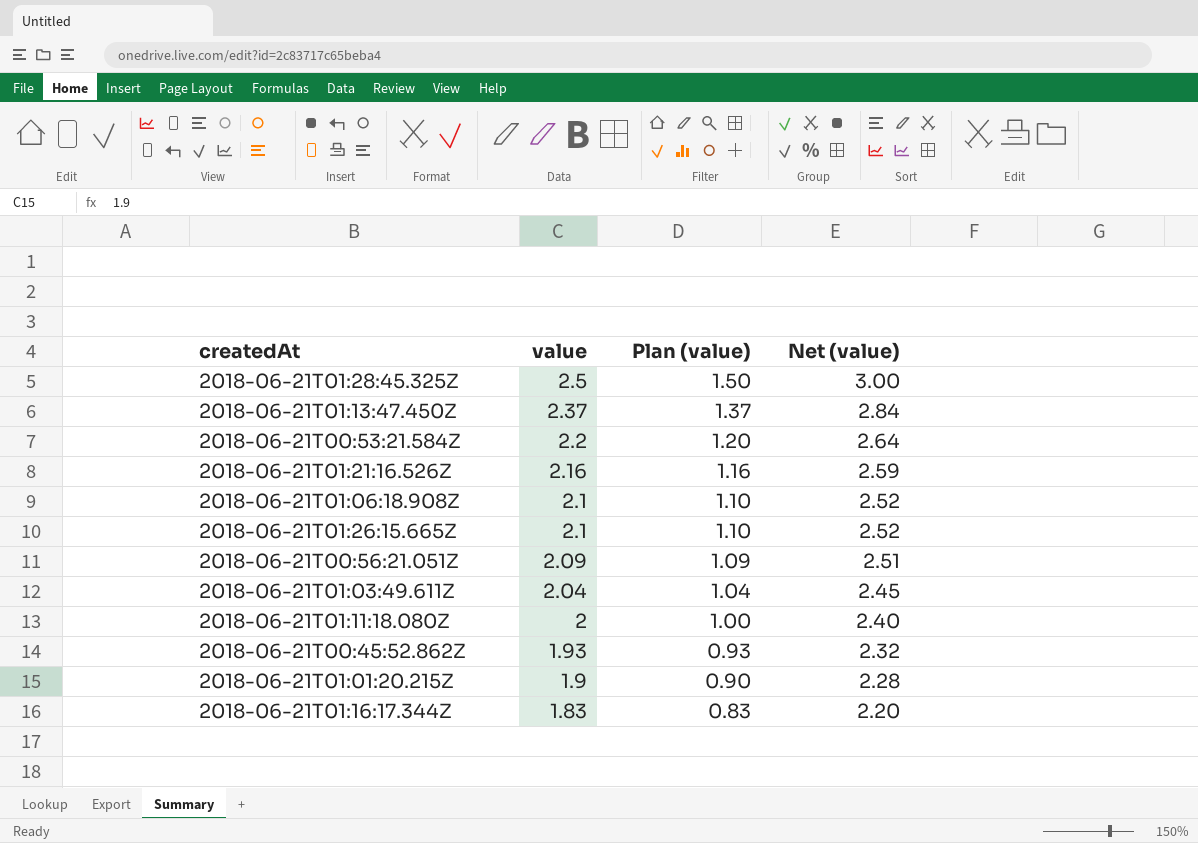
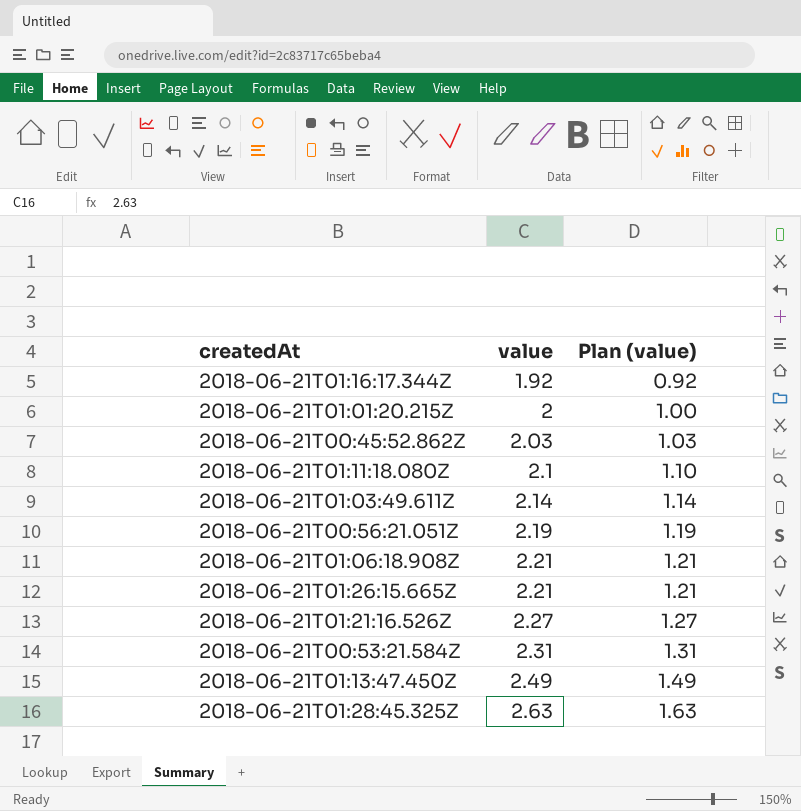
row order: value descending -> value ascending
column Net (value) | formula: [value] * 1.2 -> none
2018-06-21T01:16:17.344Z | value: 1.83 -> 1.92
2018-06-21T01:16:17.344Z | Plan (value): 0.83 -> 0.92
2018-06-21T01:01:20.215Z | value: 1.9 -> 2
2018-06-21T01:01:20.215Z | Plan (value): 0.90 -> 1.00
2018-06-21T00:45:52.862Z | value: 1.93 -> 2.03
2018-06-21T00:45:52.862Z | Plan (value): 0.93 -> 1.03
2018-06-21T01:11:18.080Z | value: 2 -> 2.1
2018-06-21T01:11:18.080Z | Plan (value): 1.00 -> 1.10
2018-06-21T01:03:49.611Z | value: 2.04 -> 2.14
2018-06-21T01:03:49.611Z | Plan (value): 1.04 -> 1.14
2018-06-21T00:56:21.051Z | value: 2.09 -> 2.19
2018-06-21T00:56:21.051Z | Plan (value): 1.09 -> 1.19
2018-06-21T01:06:18.908Z | value: 2.1 -> 2.21
2018-06-21T01:06:18.908Z | Plan (value): 1.10 -> 1.21
2018-06-21T01:26:15.665Z | value: 2.1 -> 2.21
2018-06-21T01:26:15.665Z | Plan (value): 1.10 -> 1.21
2018-06-21T01:21:16.526Z | value: 2.16 -> 2.27
2018-06-21T01:21:16.526Z | Plan (value): 1.16 -> 1.27
2018-06-21T00:53:21.584Z | value: 2.2 -> 2.31
2018-06-21T00:53:21.584Z | Plan (value): 1.20 -> 1.31
2018-06-21T01:13:47.450Z | value: 2.37 -> 2.49
2018-06-21T01:13:47.450Z | Plan (value): 1.37 -> 1.49
2018-06-21T01:28:45.325Z | value: 2.5 -> 2.63
2018-06-21T01:28:45.325Z | Plan (value): 1.50 -> 1.63

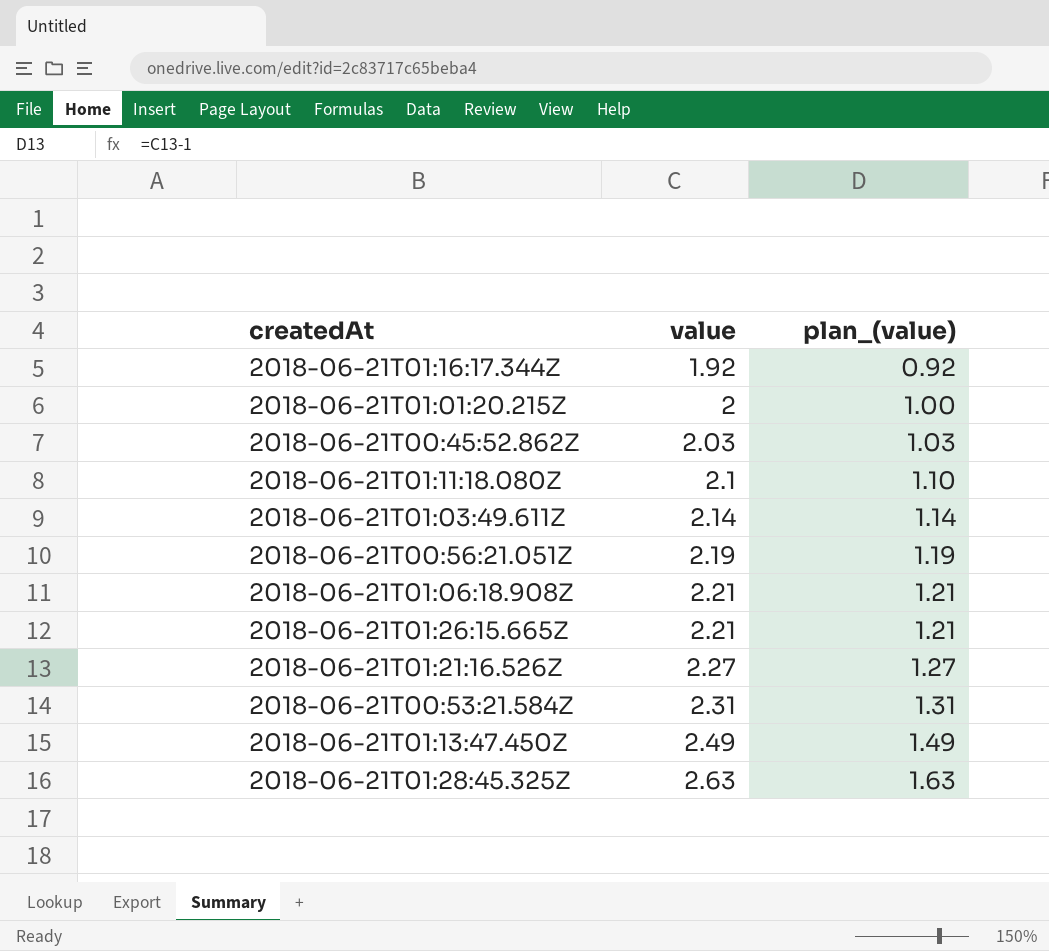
column name: Plan (value) -> plan_(value)

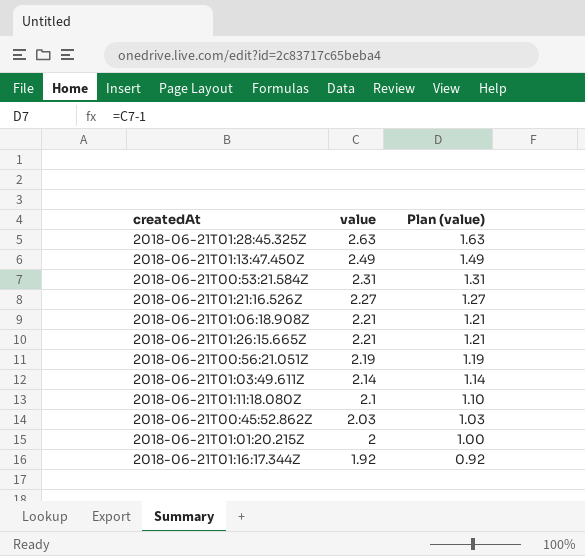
row order: value ascending -> value descending
column name: plan_(value) -> Plan (value)

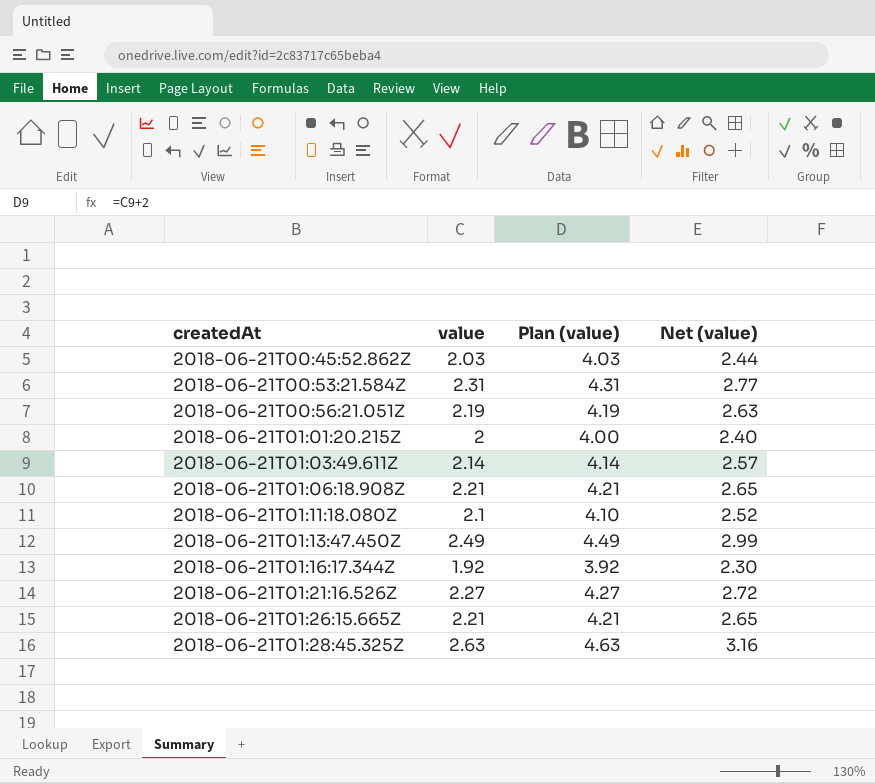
row order: value descending -> createdAt ascending
column Plan (value) | formula: [value] - 1 -> [value] + 2
column Net (value) | formula: none -> [value] * 1.2

